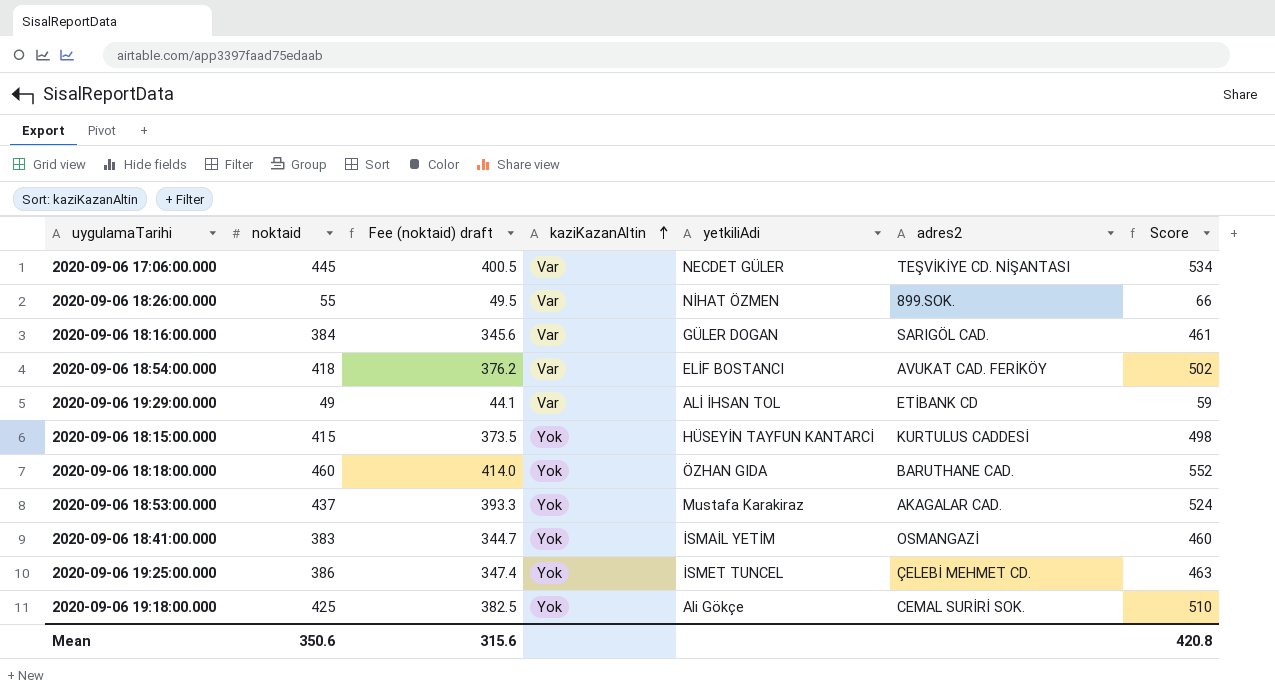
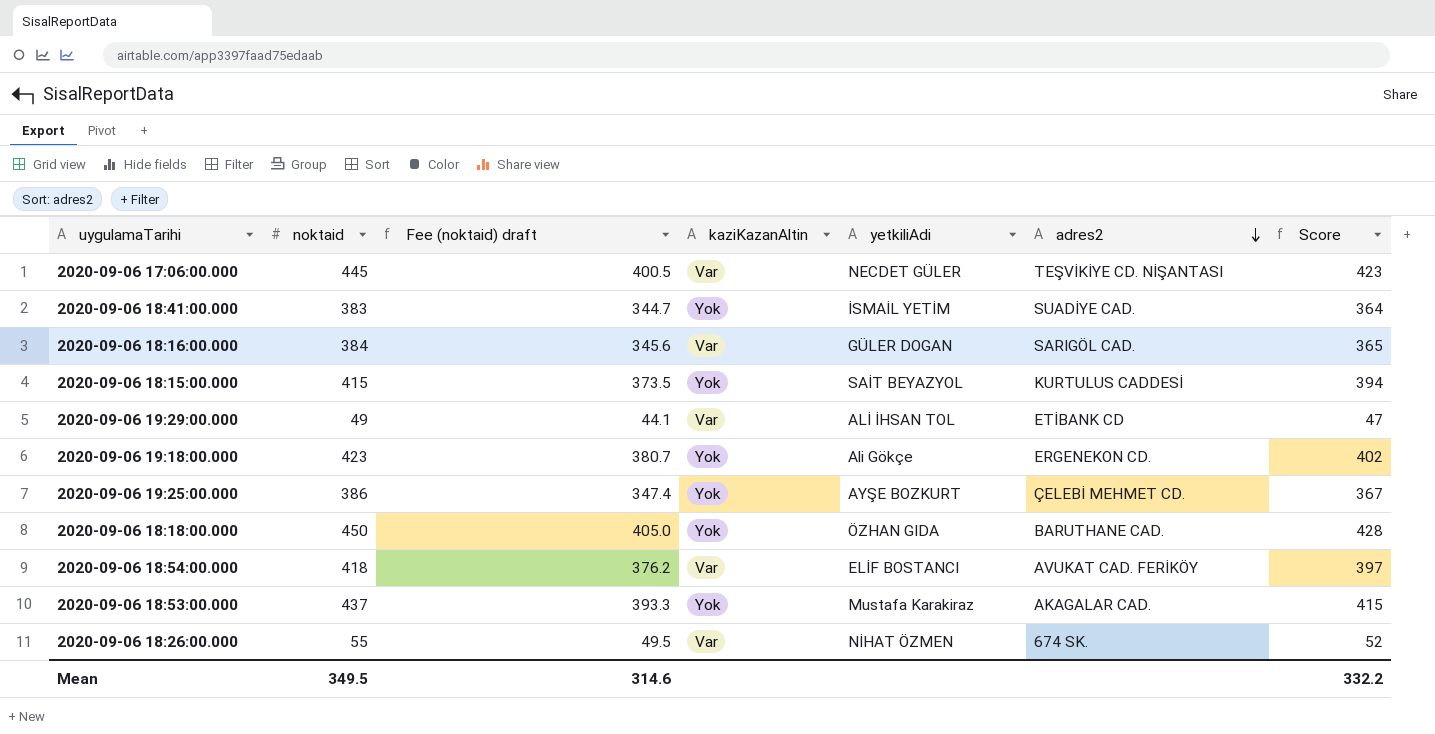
row order: kaziKazanAltin ascending -> adres2 descending
column Score | formula: [noktaid] * 1.2 -> [noktaid] * 0.95
2020-09-06 18:41:00.000 | adres2: OSMANGAZİ -> SUADİYE CAD.
2020-09-06 18:15:00.000 | yetkiliAdi: HÜSEYİN TAYFUN KANTARCİ -> SAİT BEYAZYOL
2020-09-06 19:18:00.000 | noktaid: 425 -> 423
2020-09-06 19:18:00.000 | Fee (noktaid) draft: 382.5 -> 380.7
2020-09-06 19:18:00.000 | adres2: CEMAL SURİRİ SOK. -> ERGENEKON CD.
2020-09-06 19:25:00.000 | yetkiliAdi: İSMET TUNCEL -> AYŞE BOZKURT
2020-09-06 18:18:00.000 | noktaid: 460 -> 450
2020-09-06 18:18:00.000 | Fee (noktaid) draft: 414.0 -> 405.0
2020-09-06 18:26:00.000 | adres2: 899.SOK. -> 674 SK.
Mean | noktaid: 350.6 -> 349.5
Mean | Fee (noktaid) draft: 315.6 -> 314.6
Mean | Score: 420.8 -> 332.2

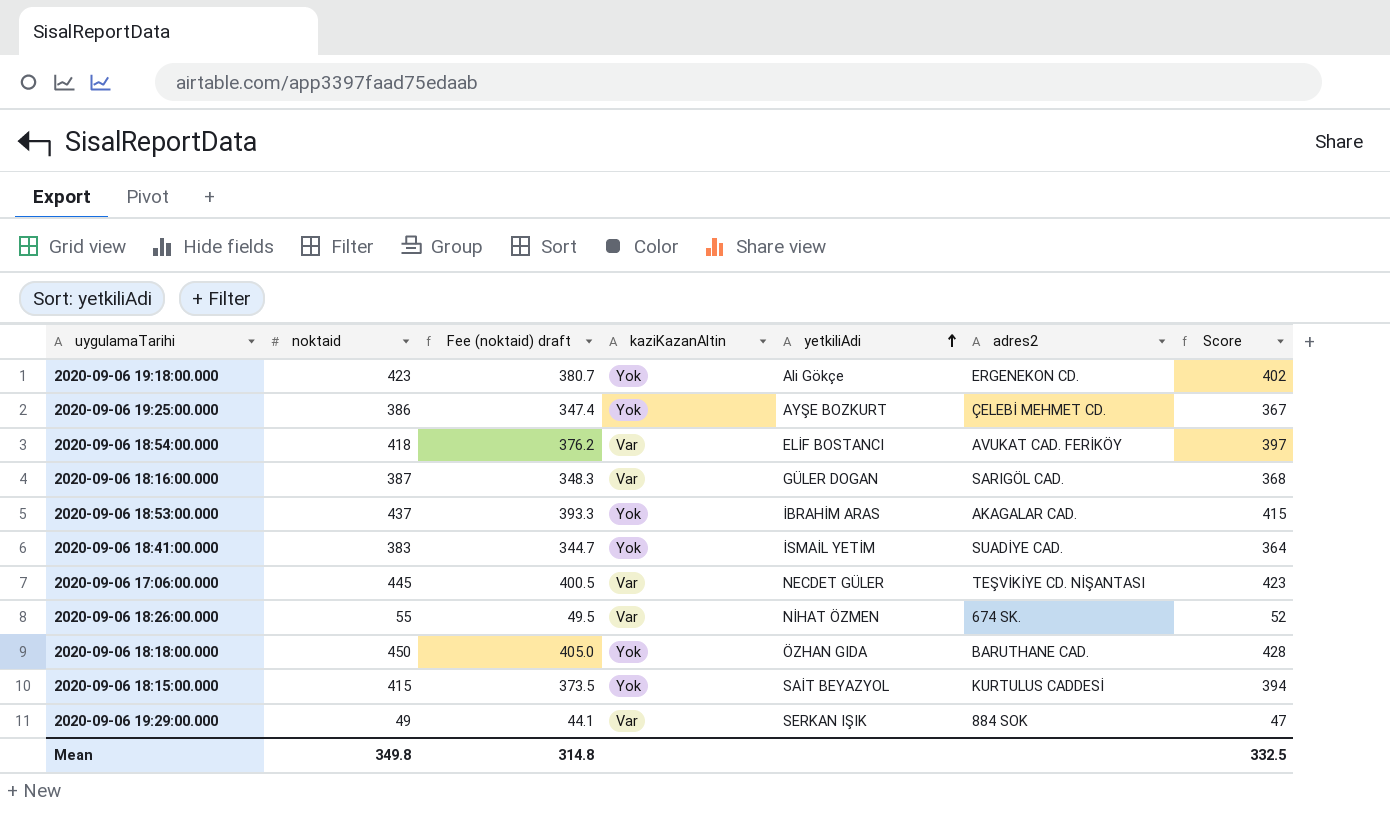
row order: adres2 descending -> yetkiliAdi ascending
2020-09-06 18:16:00.000 | noktaid: 384 -> 387
2020-09-06 18:16:00.000 | Fee (noktaid) draft: 345.6 -> 348.3
2020-09-06 18:16:00.000 | Score: 365 -> 368
2020-09-06 18:53:00.000 | yetkiliAdi: Mustafa Karakiraz -> İBRAHİM ARAS
2020-09-06 19:29:00.000 | yetkiliAdi: ALİ İHSAN TOL -> SERKAN IŞIK
2020-09-06 19:29:00.000 | adres2: ETİBANK CD -> 884 SOK
Mean | noktaid: 349.5 -> 349.8
Mean | Fee (noktaid) draft: 314.6 -> 314.8
Mean | Score: 332.2 -> 332.5

